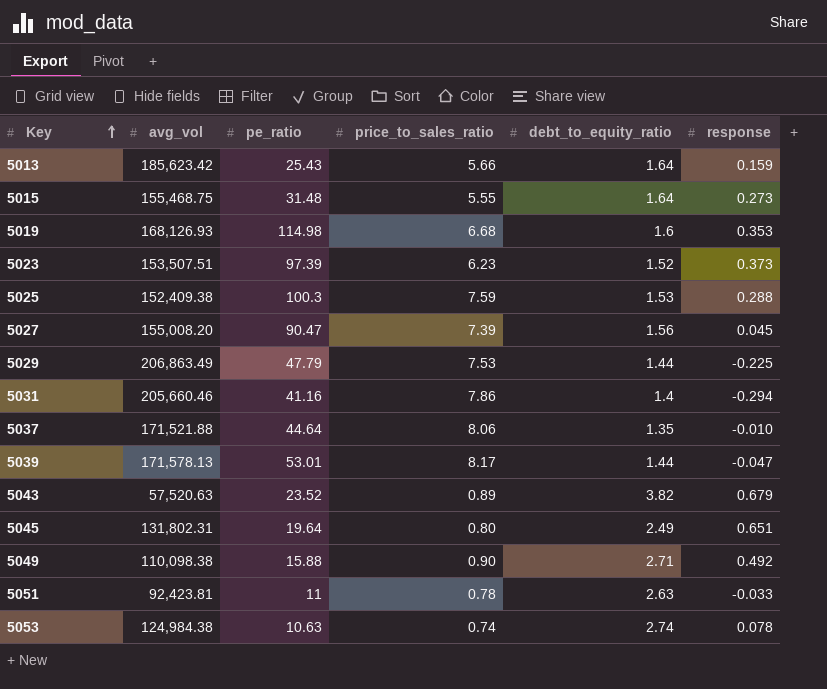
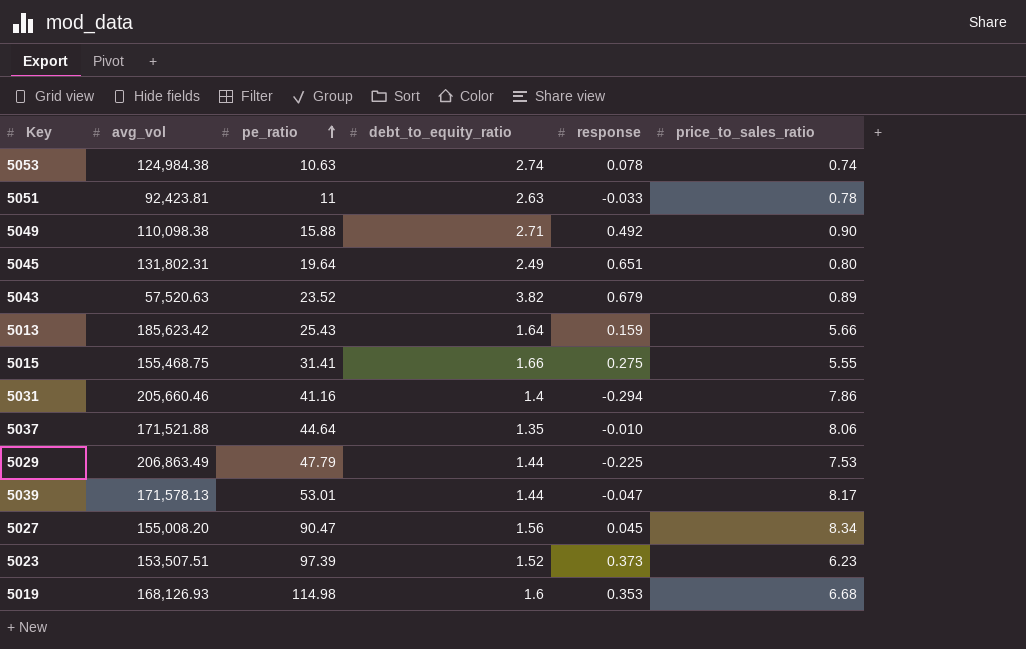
row order: Key ascending -> pe_ratio ascending
column price_to_sales_ratio | position: 4 -> 6
row 5025: 152,409.38 | 100.3 | 7.59 | 1.53 | 0.288 -> none
5015 | pe_ratio: 31.48 -> 31.41
5015 | debt_to_equity_ratio: 1.64 -> 1.66
5015 | response: 0.273 -> 0.275
5027 | price_to_sales_ratio: 7.39 -> 8.34

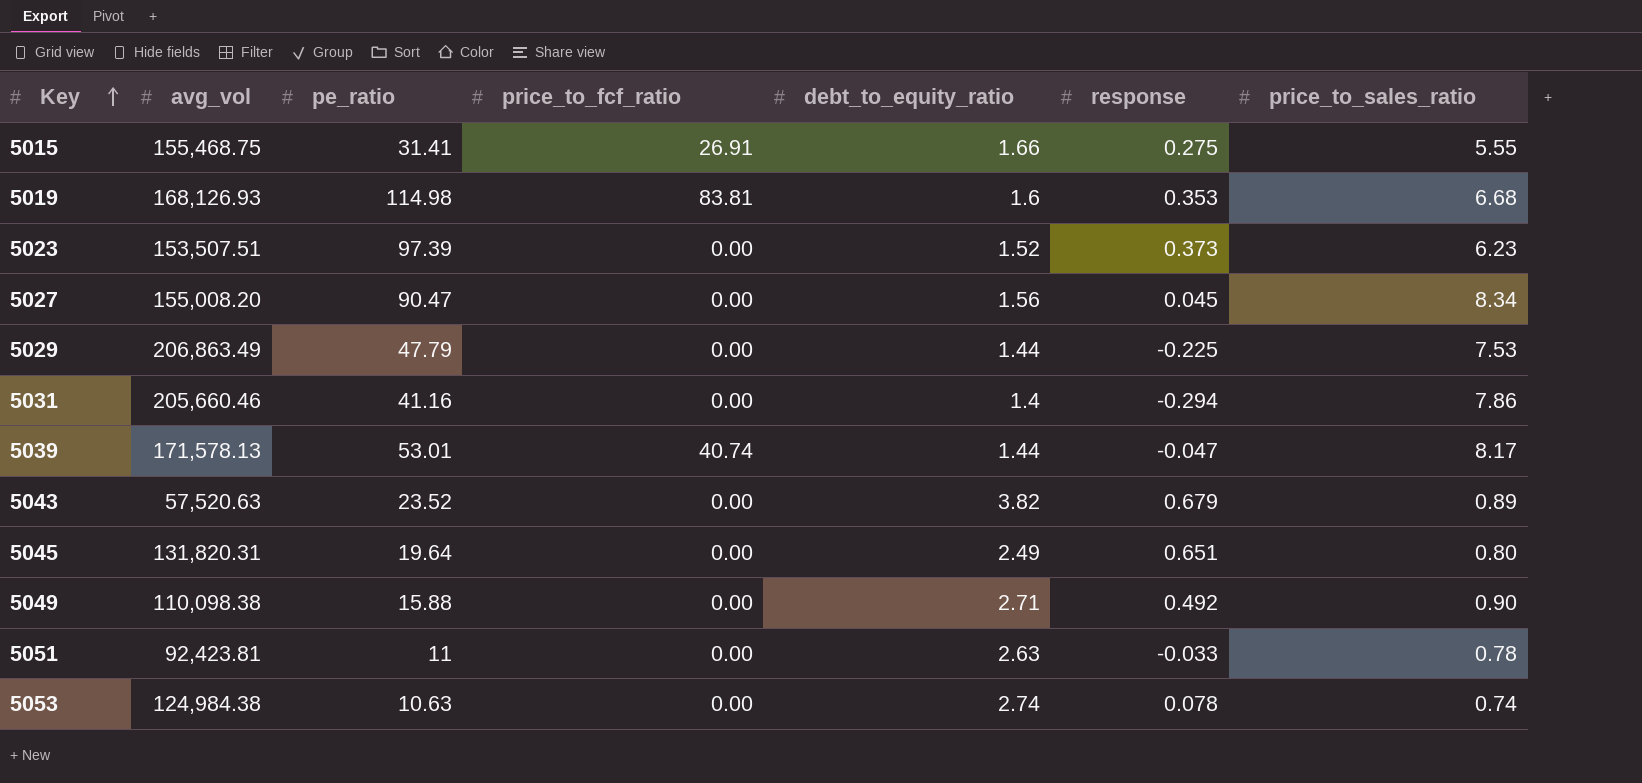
row order: pe_ratio ascending -> Key ascending
column price_to_fcf_ratio | position: none -> 4
row 5013: 185,623.42 | 25.43 | 1.64 | 0.159 | 5.66 -> none
row 5037: 171,521.88 | 44.64 | 1.35 | -0.010 | 8.06 -> none
5045 | avg_vol: 131,802.31 -> 131,820.31

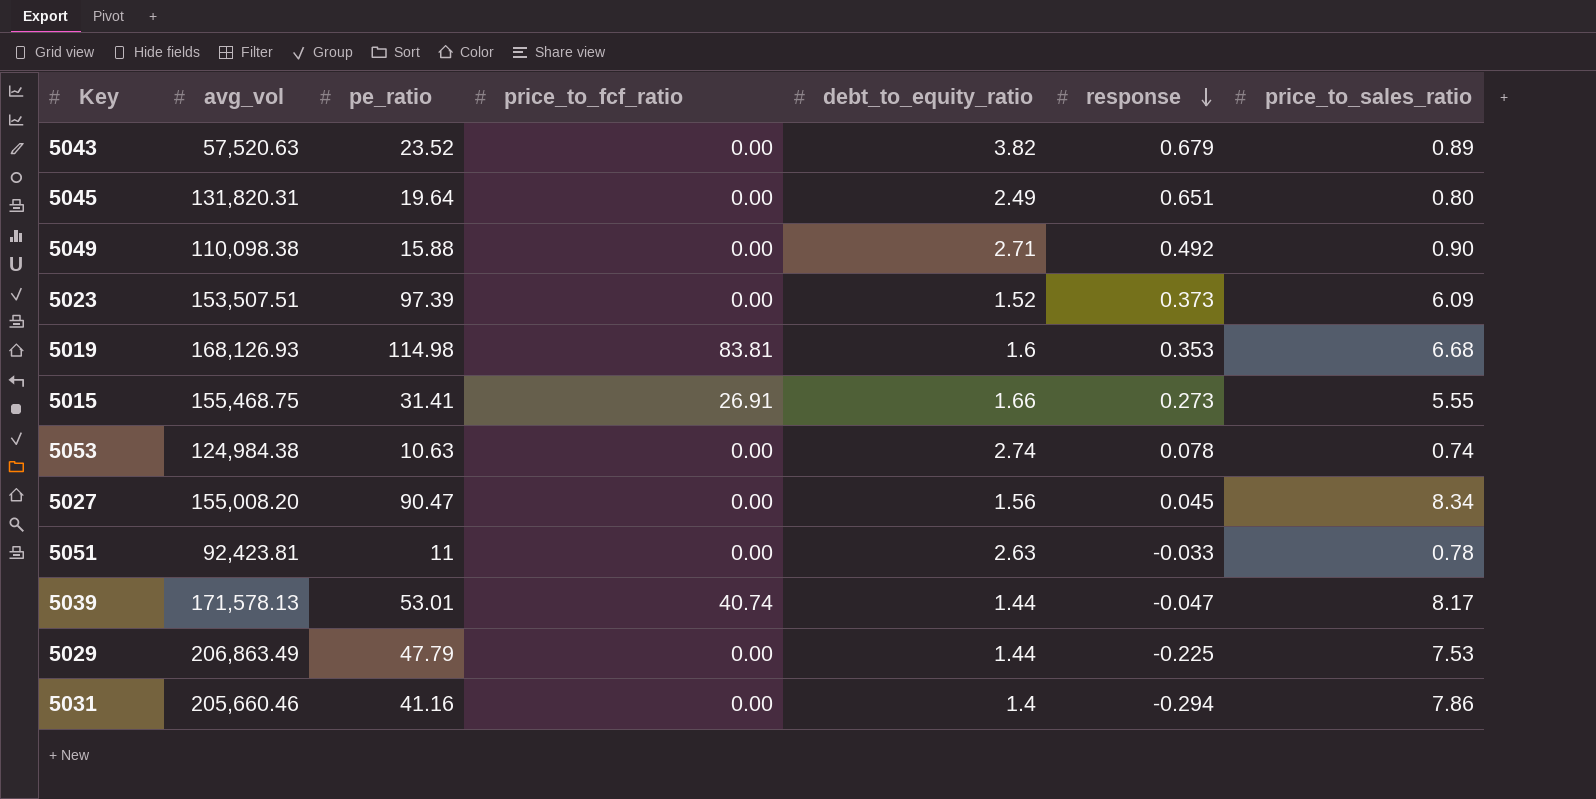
row order: Key ascending -> response descending
5023 | price_to_sales_ratio: 6.23 -> 6.09
5015 | response: 0.275 -> 0.273

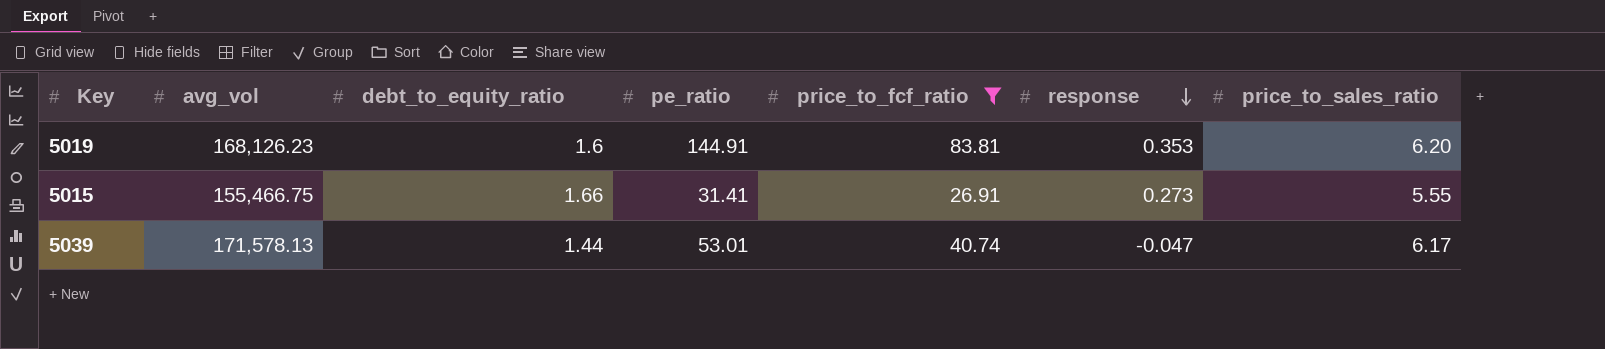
filter: none -> price_to_fcf_ratio != 0.00
column debt_to_equity_ratio | position: 5 -> 3
5019 | avg_vol: 168,126.93 -> 168,126.23
5019 | pe_ratio: 114.98 -> 144.91
5019 | price_to_sales_ratio: 6.68 -> 6.20
5015 | avg_vol: 155,468.75 -> 155,466.75
5039 | price_to_sales_ratio: 8.17 -> 6.17

